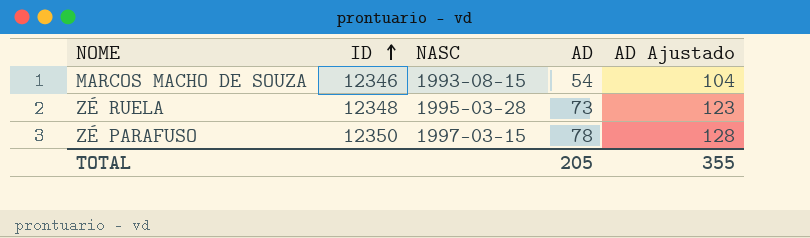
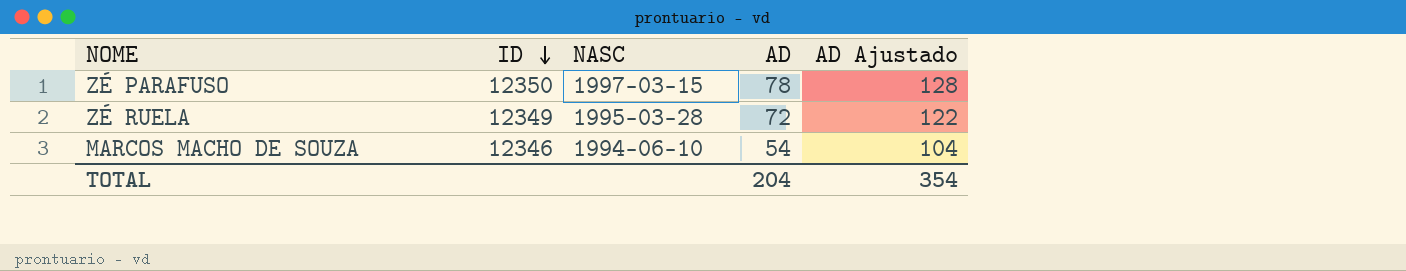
row order: ID ascending -> ID descending
ZÉ RUELA | ID: 12348 -> 12349
ZÉ RUELA | AD: 73 -> 72
ZÉ RUELA | AD Ajustado: 123 -> 122
MARCOS MACHO DE SOUZA | NASC: 1993-08-15 -> 1994-06-10
TOTAL | AD: 205 -> 204
TOTAL | AD Ajustado: 355 -> 354

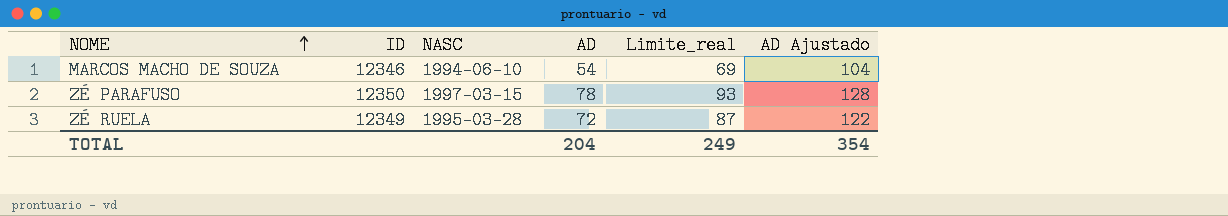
row order: ID descending -> NOME ascending
column Limite_real | formula: none -> [AD] + 15

